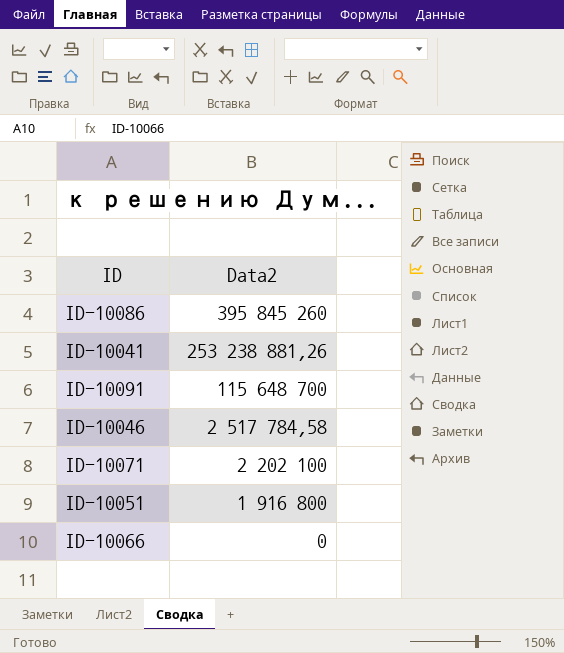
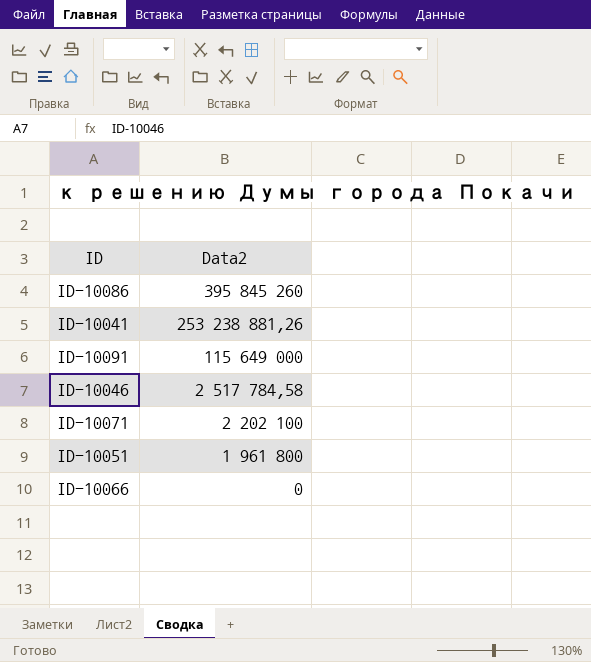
ID-10091 | Data2: 115 648 700 -> 115 649 000
ID-10051 | Data2: 1 916 800 -> 1 961 800

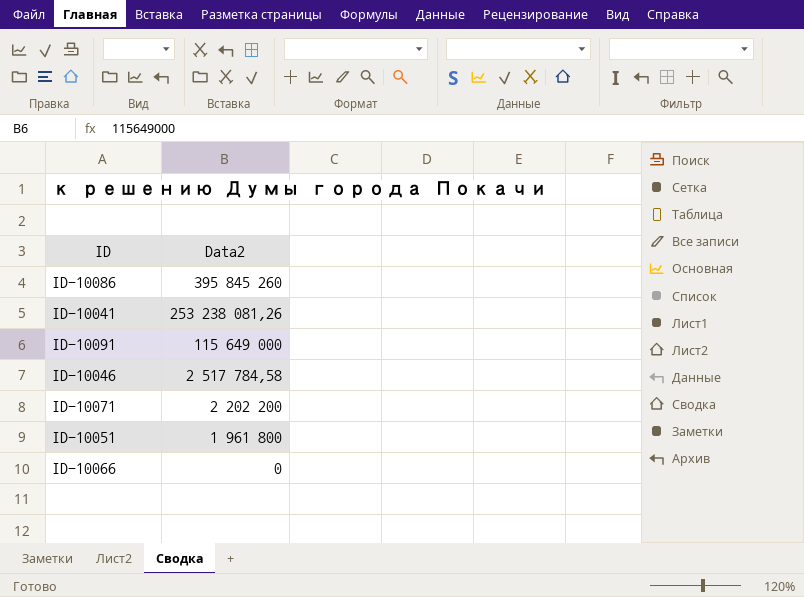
ID-10041 | Data2: 253 238 881,26 -> 253 238 081,26
ID-10071 | Data2: 2 202 100 -> 2 202 200

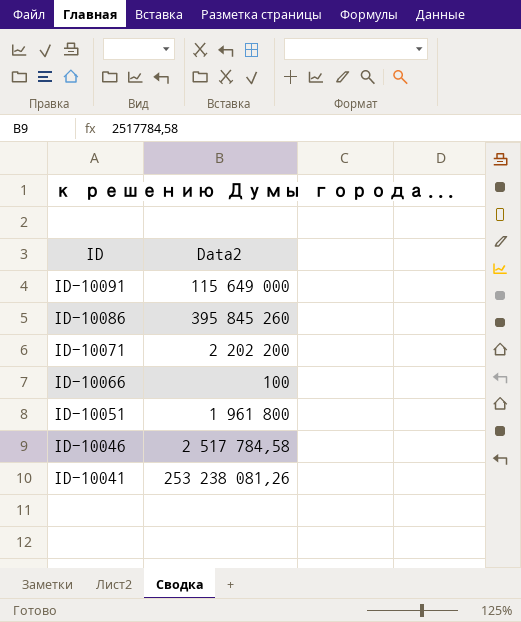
row order: Data2 descending -> ID descending
ID-10066 | Data2: 0 -> 100

